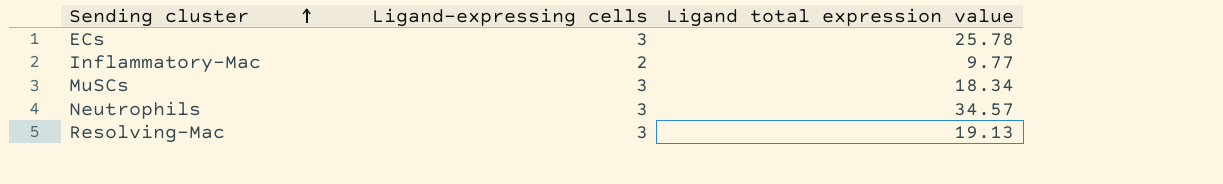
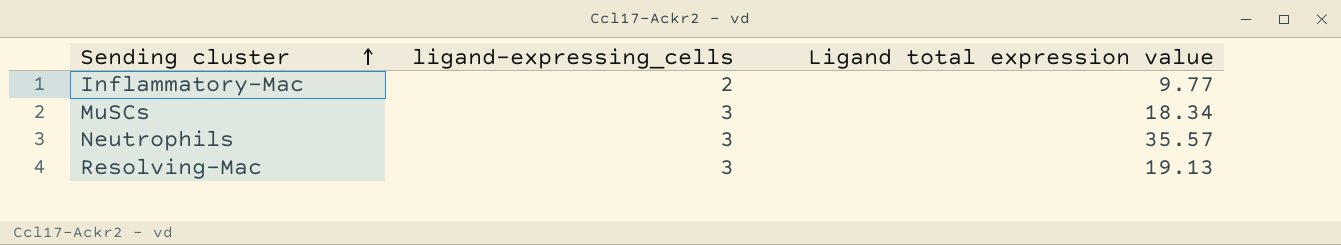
column name: Ligand-expressing cells -> ligand-expressing_cells
row ECs: 3 | 25.78 -> none
Neutrophils | Ligand total expression value: 34.57 -> 35.57

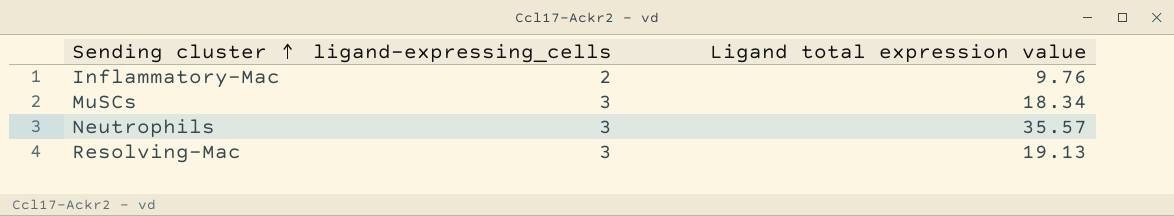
Inflammatory-Mac | Ligand total expression value: 9.77 -> 9.76

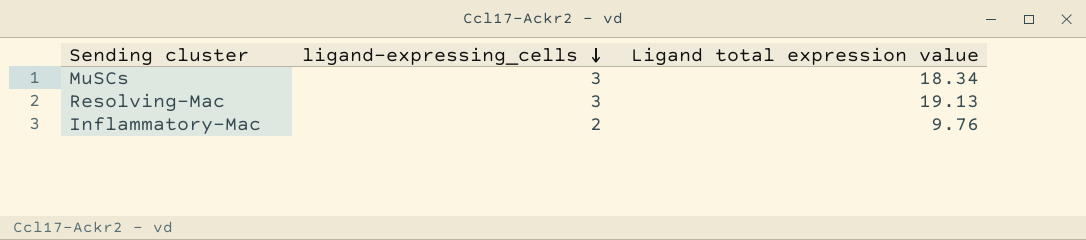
row order: Sending cluster ascending -> ligand-expressing_cells descending
row Neutrophils: 3 | 35.57 -> none

